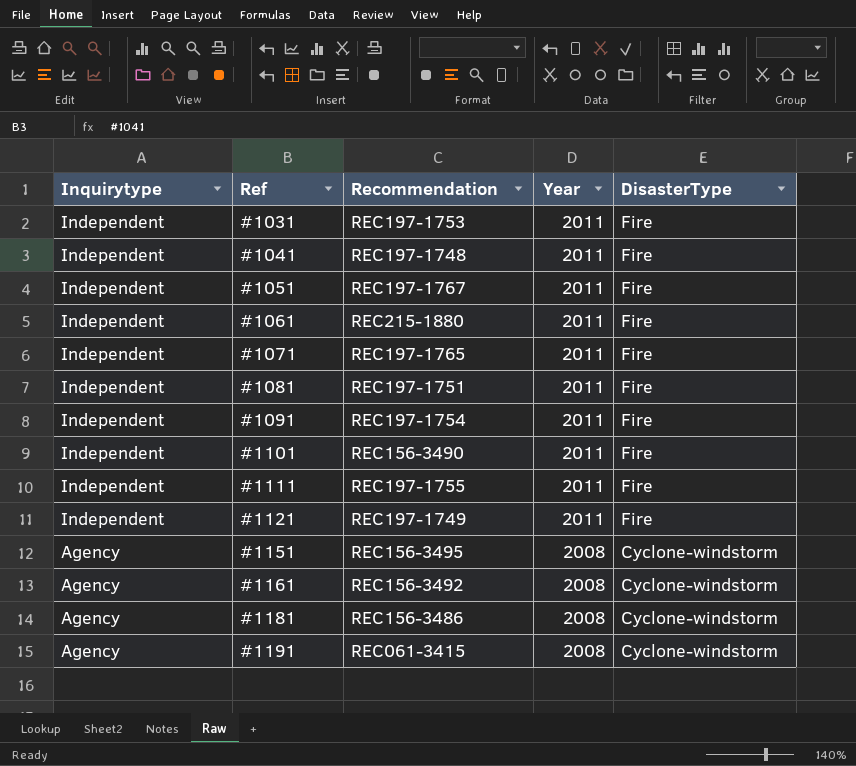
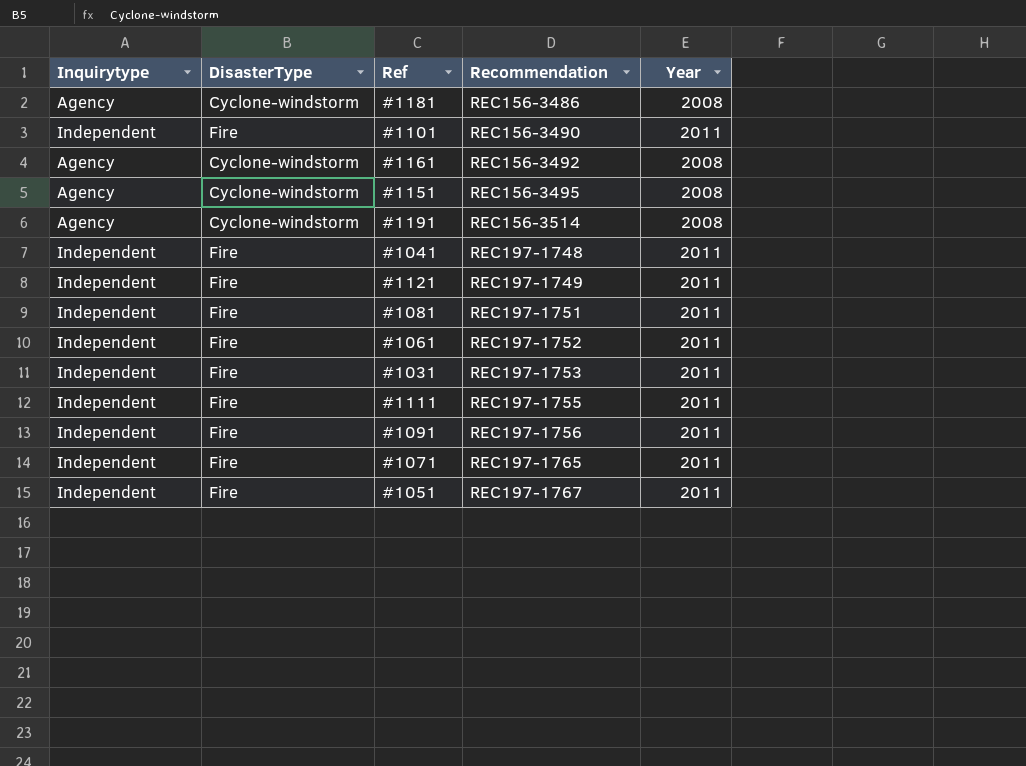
row order: Inquirytype descending -> Recommendation ascending
column DisasterType | position: 5 -> 2
#1191 | Recommendation: REC061-3415 -> REC156-3514
#1061 | Recommendation: REC215-1880 -> REC197-1752
#1091 | Recommendation: REC197-1754 -> REC197-1756

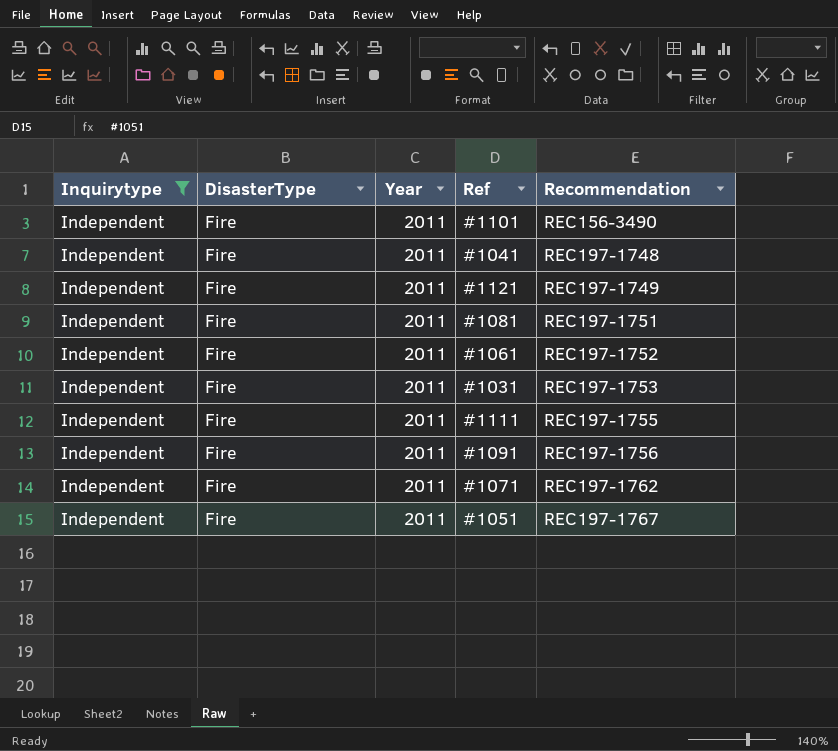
filter: none -> Inquirytype = Independent
column Year | position: 5 -> 3
#1071 | Recommendation: REC197-1765 -> REC197-1762

